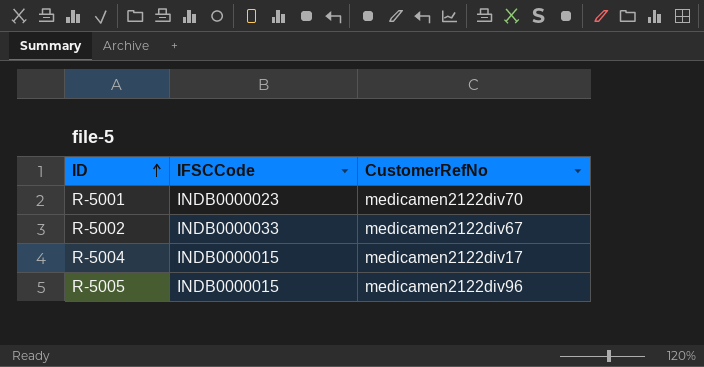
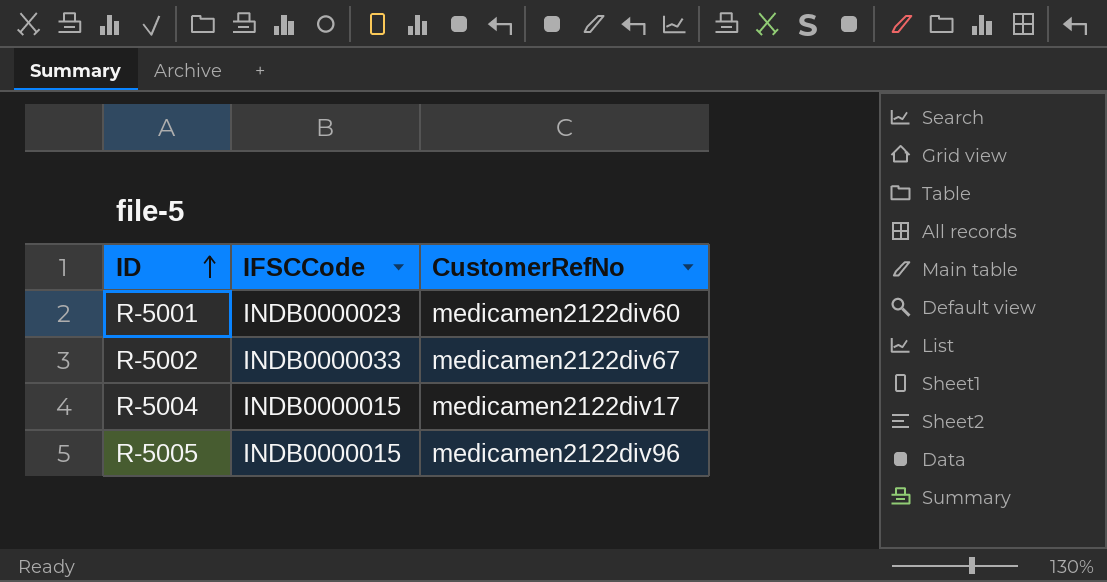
R-5001 | CustomerRefNo: medicamen2122div70 -> medicamen2122div60

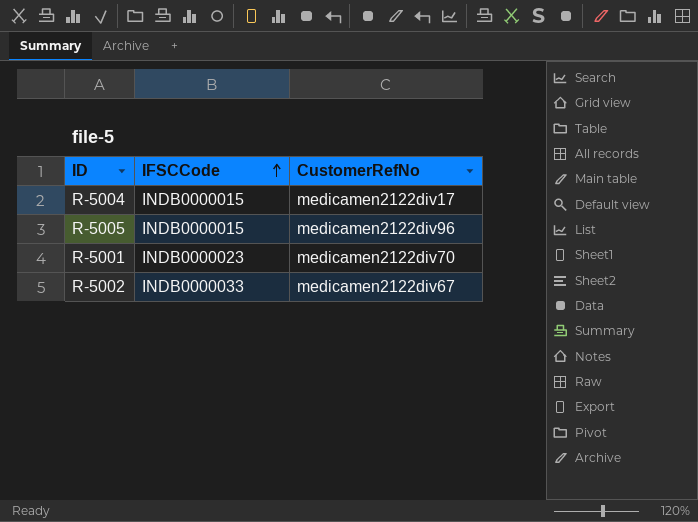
row order: ID ascending -> IFSCCode ascending
R-5001 | CustomerRefNo: medicamen2122div60 -> medicamen2122div70

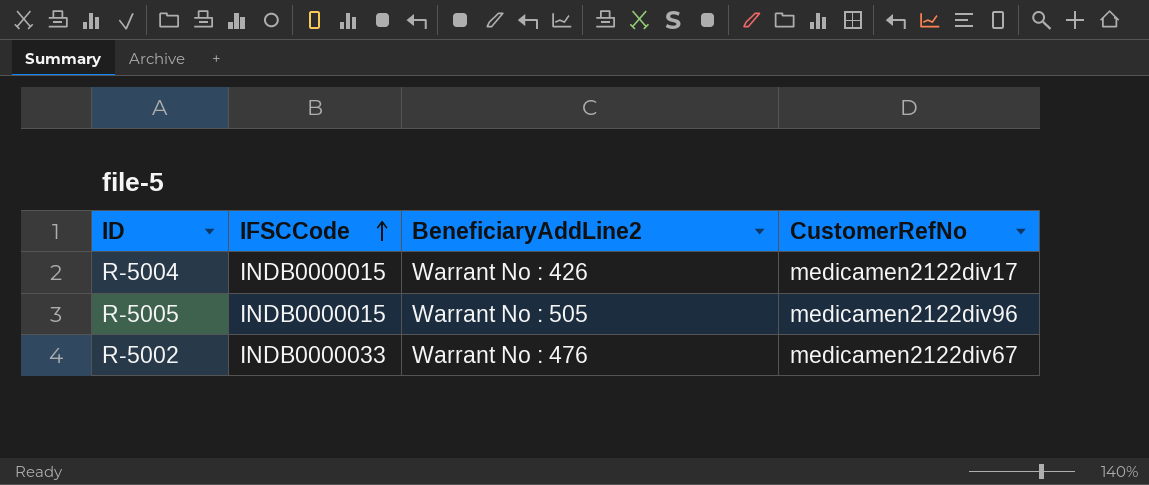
column BeneficiaryAddLine2 | position: none -> 3
row R-5001: INDB0000023 | medicamen2122div70 -> none

